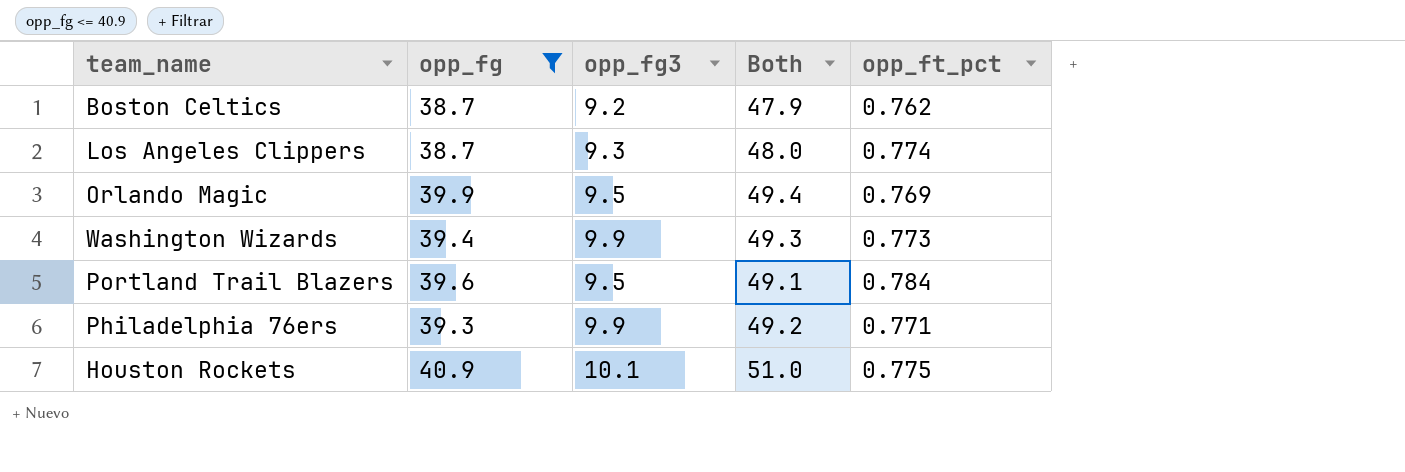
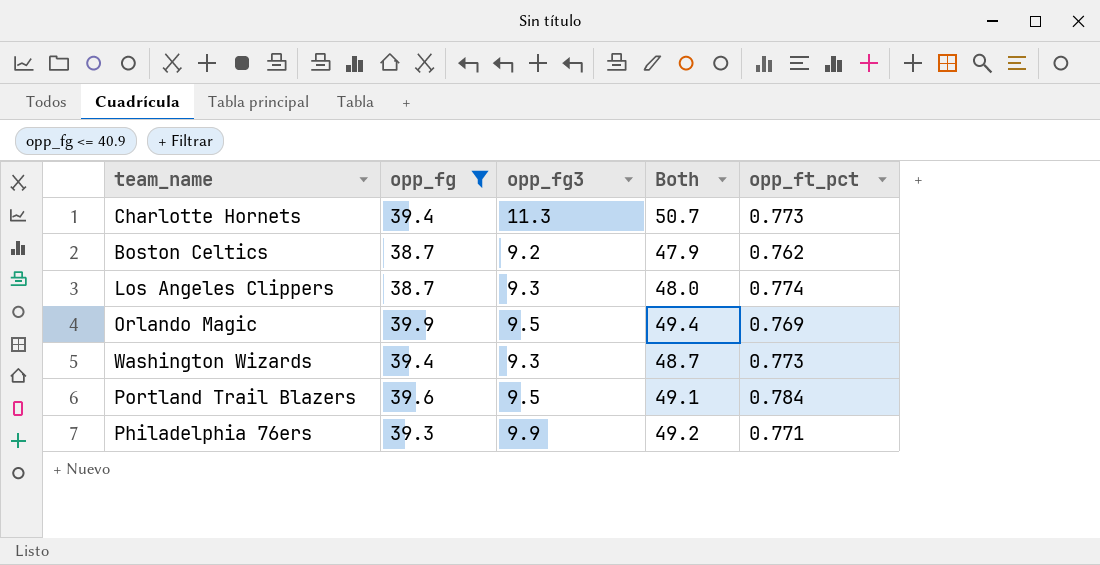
row Houston Rockets: 40.9 | 10.1 | 51.0 | 0.775 -> none
row Charlotte Hornets: none -> 39.4 | 11.3 | 50.7 | 0.773
Washington Wizards | opp_fg3: 9.9 -> 9.3
Washington Wizards | Both: 49.3 -> 48.7

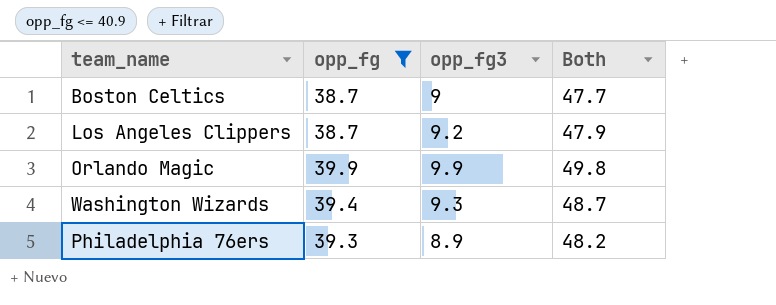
column opp_ft_pct | position: 5 -> none
row Charlotte Hornets: 39.4 | 11.3 | 50.7 | 0.773 -> none
row Portland Trail Blazers: 39.6 | 9.5 | 49.1 | 0.784 -> none
Boston Celtics | opp_fg3: 9.2 -> 9
Boston Celtics | Both: 47.9 -> 47.7
Los Angeles Clippers | opp_fg3: 9.3 -> 9.2
Los Angeles Clippers | Both: 48.0 -> 47.9
Orlando Magic | opp_fg3: 9.5 -> 9.9
Orlando Magic | Both: 49.4 -> 49.8
Philadelphia 76ers | opp_fg3: 9.9 -> 8.9
Philadelphia 76ers | Both: 49.2 -> 48.2

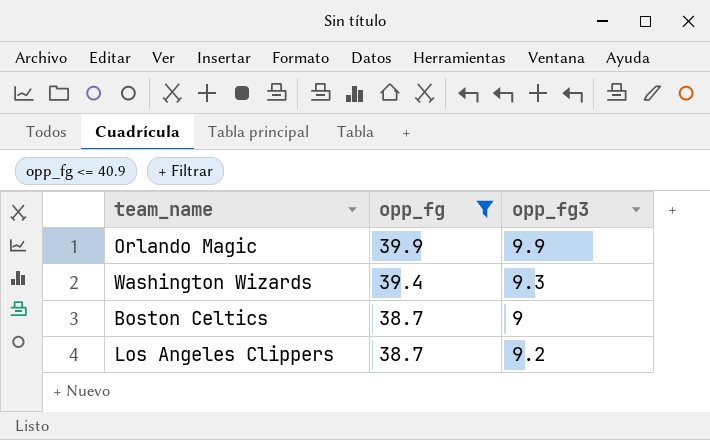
row order: none -> opp_fg descending
column Both | formula: [opp_fg] + [opp_fg3] -> none
row Philadelphia 76ers: 39.3 | 8.9 | 48.2 -> none

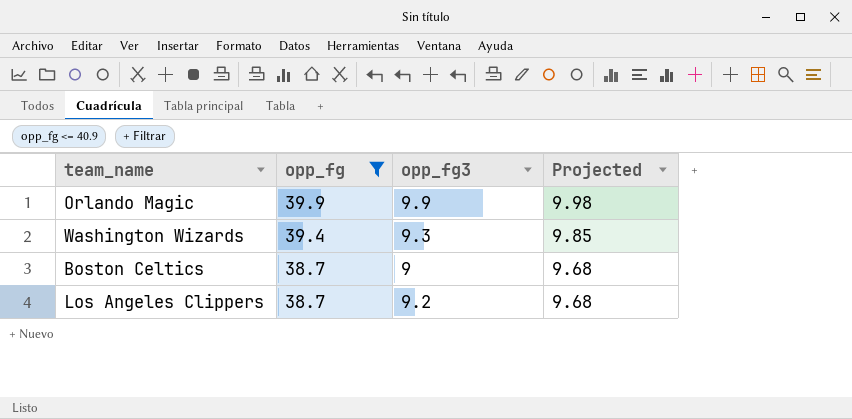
column Projected | formula: none -> [opp_fg] * 0.25

